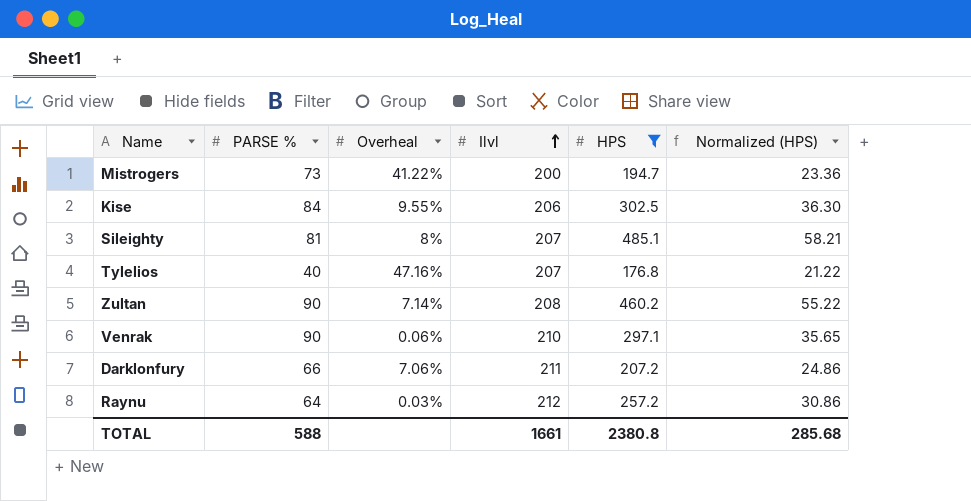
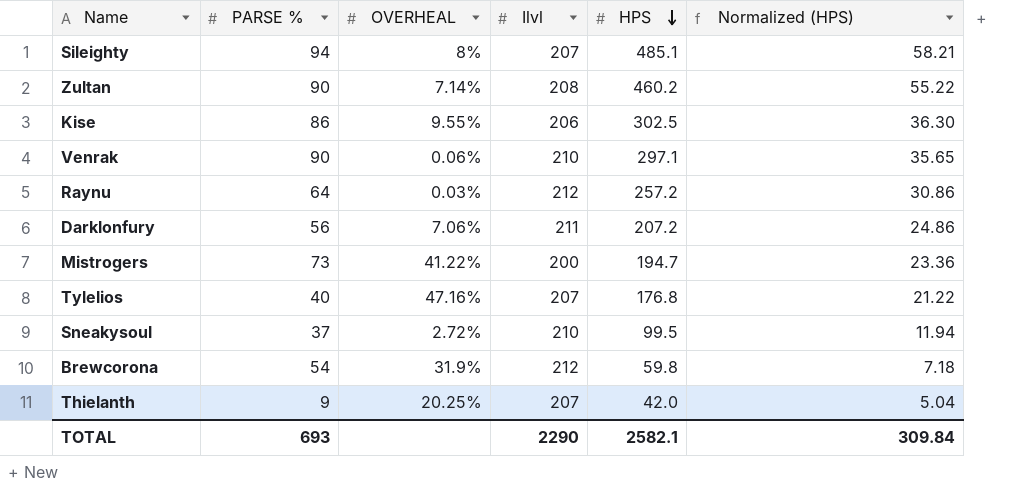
filter: HPS >= 176.8 -> none
row order: Ilvl ascending -> HPS descending
column name: Overheal -> OVERHEAL
Sileighty | PARSE %: 81 -> 94
Kise | PARSE %: 84 -> 86
Darklonfury | PARSE %: 66 -> 56
TOTAL | PARSE %: 588 -> 693
TOTAL | Ilvl: 1661 -> 2290
TOTAL | HPS: 2380.8 -> 2582.1
TOTAL | Normalized (HPS): 285.68 -> 309.84

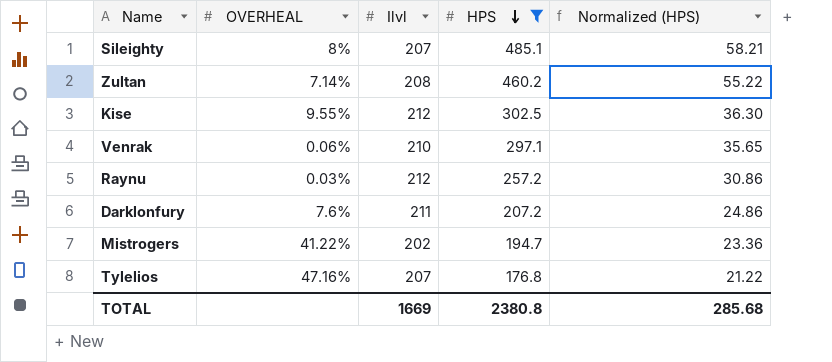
filter: none -> HPS >= 176.8
column PARSE % | position: 2 -> none
Kise | Ilvl: 206 -> 212
Darklonfury | OVERHEAL: 7.06% -> 7.6%
Mistrogers | Ilvl: 200 -> 202
TOTAL | Ilvl: 2290 -> 1669
TOTAL | HPS: 2582.1 -> 2380.8
TOTAL | Normalized (HPS): 309.84 -> 285.68

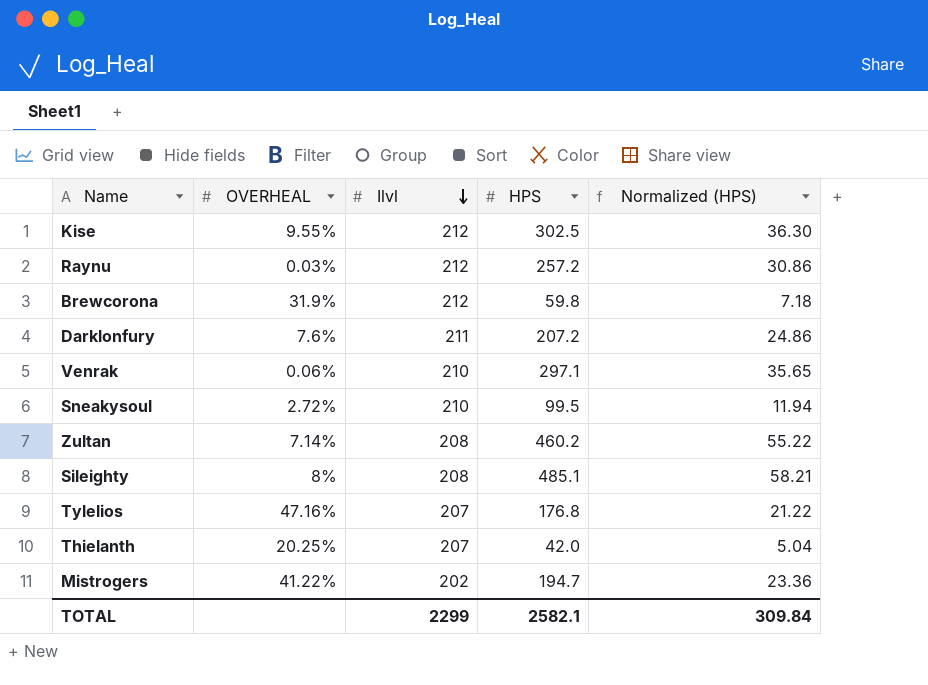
filter: HPS >= 176.8 -> none
row order: HPS descending -> Ilvl descending
Sileighty | Ilvl: 207 -> 208
TOTAL | Ilvl: 1669 -> 2299
TOTAL | HPS: 2380.8 -> 2582.1
TOTAL | Normalized (HPS): 285.68 -> 309.84

